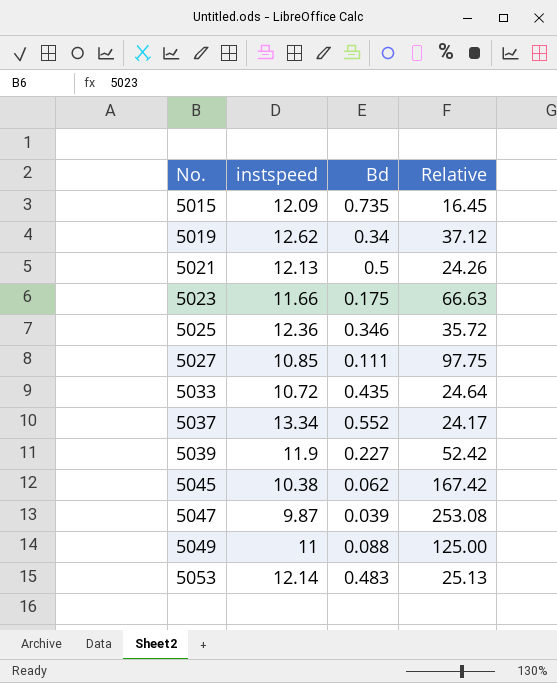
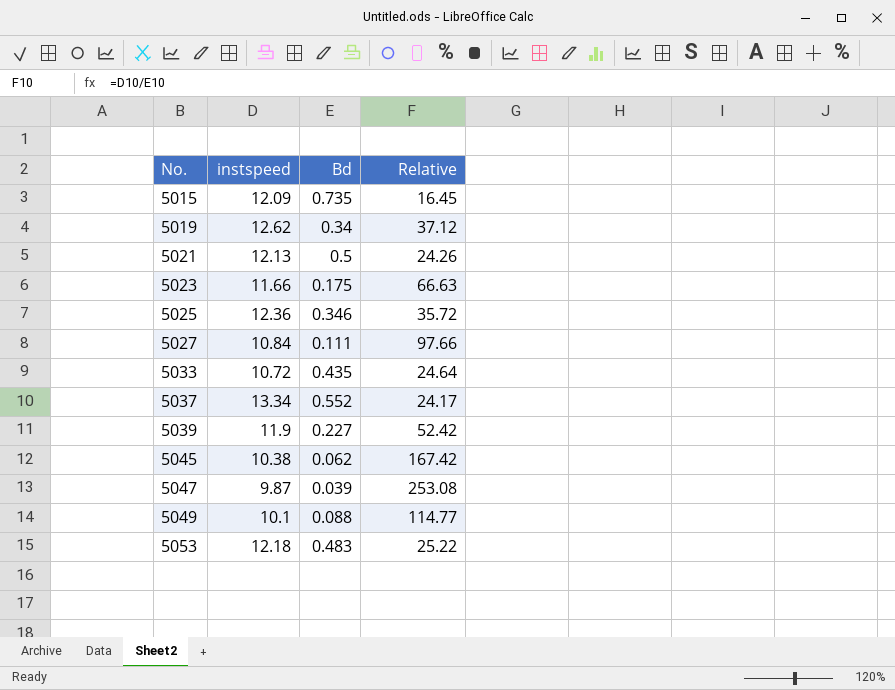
5027 | instspeed: 10.85 -> 10.84
5027 | Relative: 97.75 -> 97.66
5049 | instspeed: 11 -> 10.1
5049 | Relative: 125.00 -> 114.77
5053 | instspeed: 12.14 -> 12.18
5053 | Relative: 25.13 -> 25.22

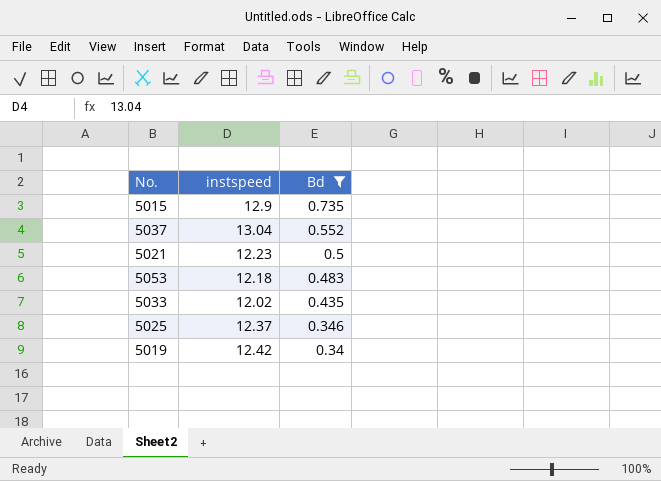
filter: none -> Bd >= 0.34
row order: No. ascending -> Bd descending
column Relative | formula: [instspeed] / [Bd] -> none
5015 | instspeed: 12.09 -> 12.9
5037 | instspeed: 13.34 -> 13.04
5021 | instspeed: 12.13 -> 12.23
5033 | instspeed: 10.72 -> 12.02
5025 | instspeed: 12.36 -> 12.37
5019 | instspeed: 12.62 -> 12.42

